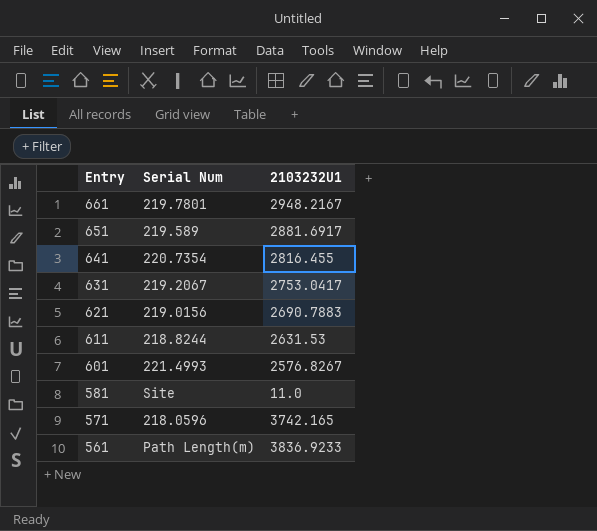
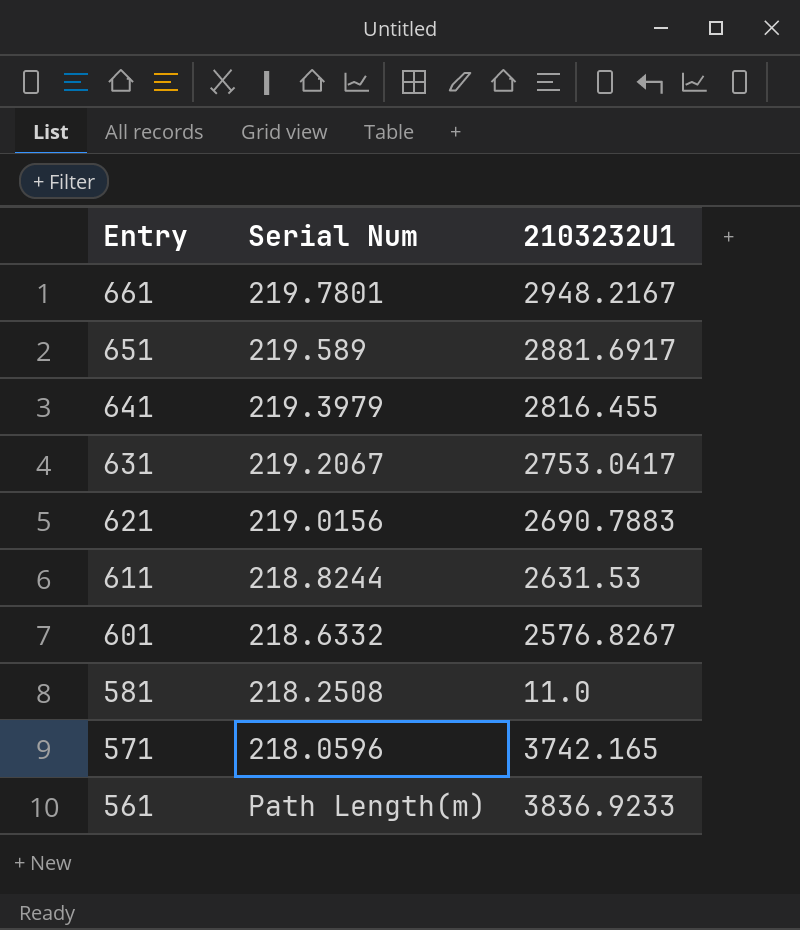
641 | Serial Num: 220.7354 -> 219.3979
601 | Serial Num: 221.4993 -> 218.6332
581 | Serial Num: Site -> 218.2508

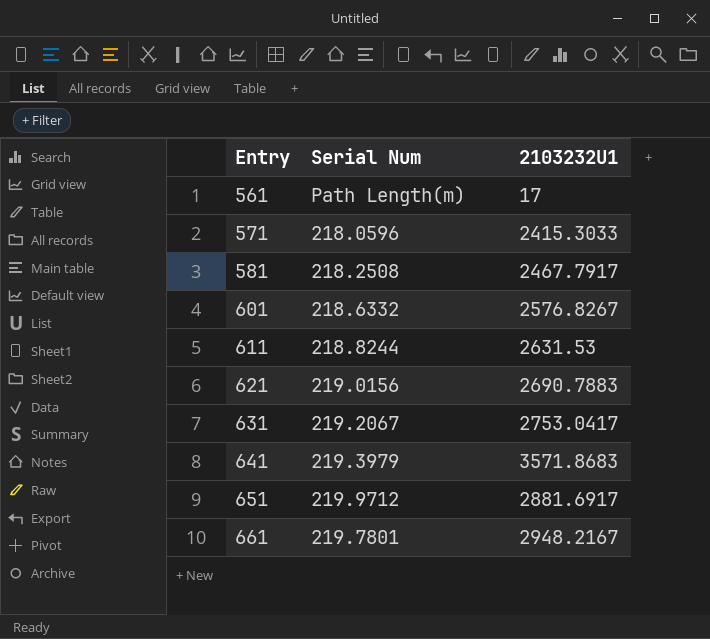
row order: Entry descending -> Entry ascending
561 | 2103232U1: 3836.9233 -> 17
571 | 2103232U1: 3742.165 -> 2415.3033
581 | 2103232U1: 11.0 -> 2467.7917
641 | 2103232U1: 2816.455 -> 3571.8683
651 | Serial Num: 219.589 -> 219.9712

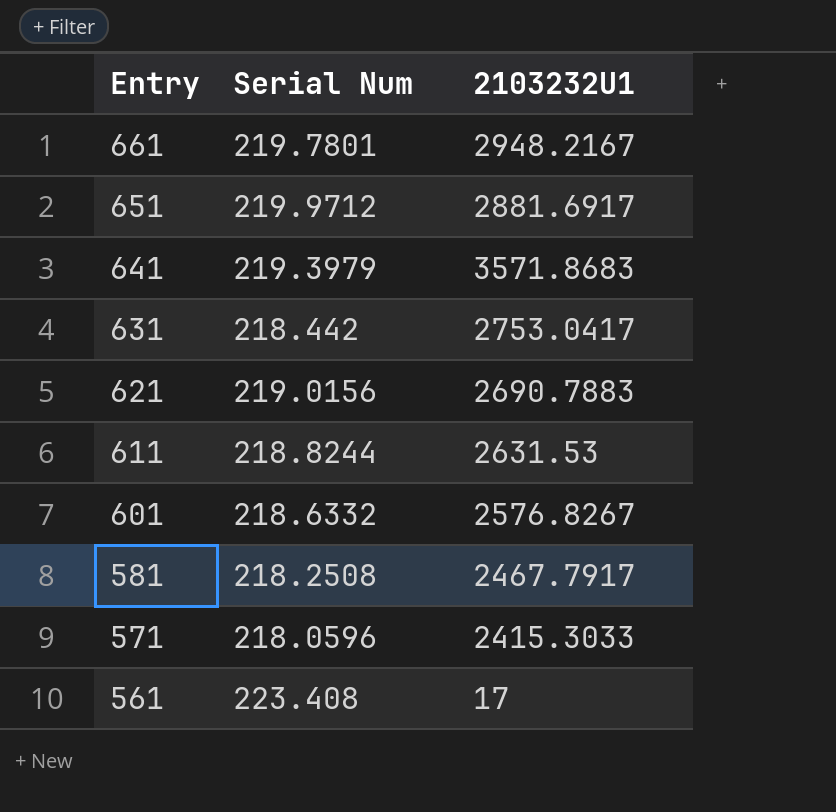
row order: Entry ascending -> Entry descending
631 | Serial Num: 219.2067 -> 218.442
561 | Serial Num: Path Length(m) -> 223.408

